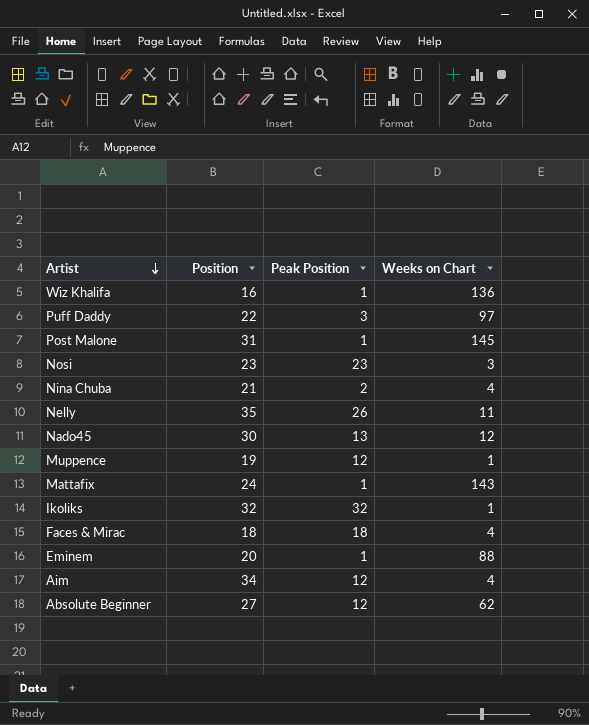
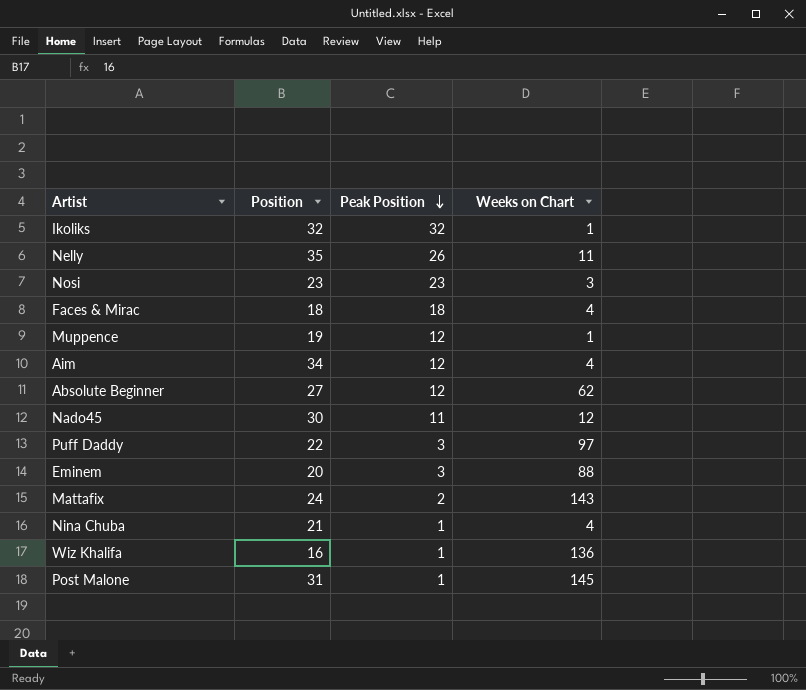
row order: Artist descending -> Peak Position descending
Nado45 | Peak Position: 13 -> 11
Eminem | Peak Position: 1 -> 3
Mattafix | Peak Position: 1 -> 2
Nina Chuba | Peak Position: 2 -> 1

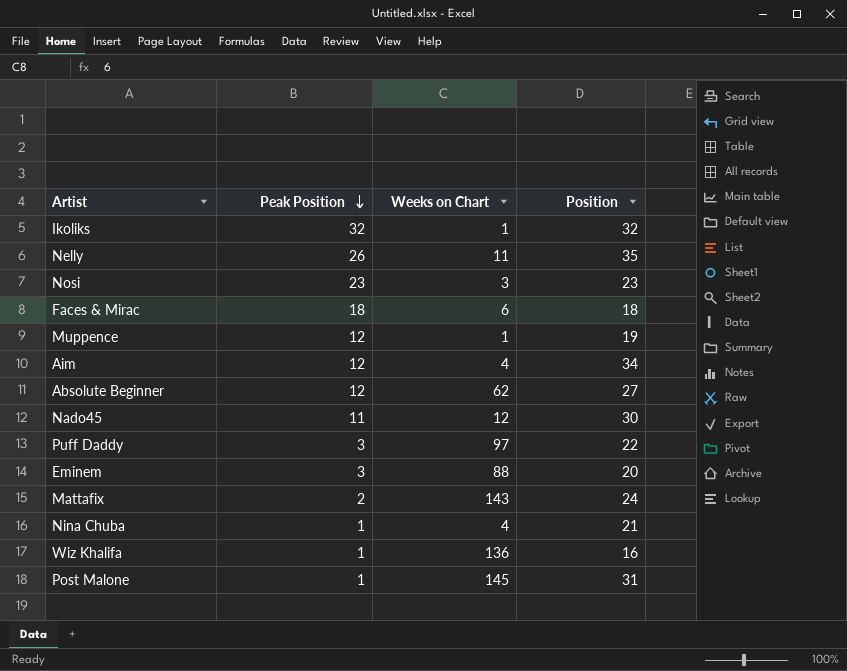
column Position | position: 2 -> 4
Faces & Mirac | Weeks on Chart: 4 -> 6

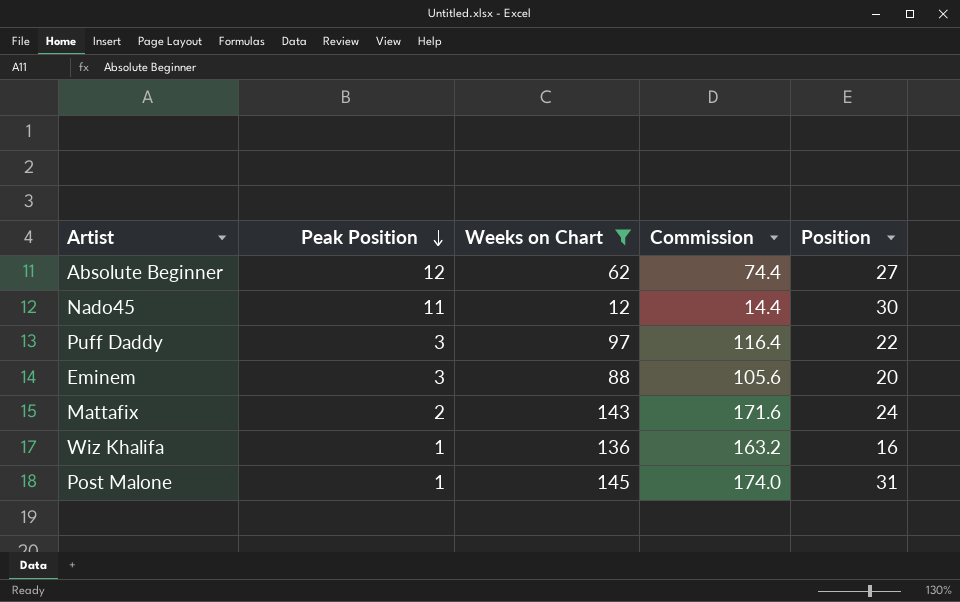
filter: none -> Weeks on Chart >= 12
column Commission | formula: none -> [Weeks on Chart] * 1.2

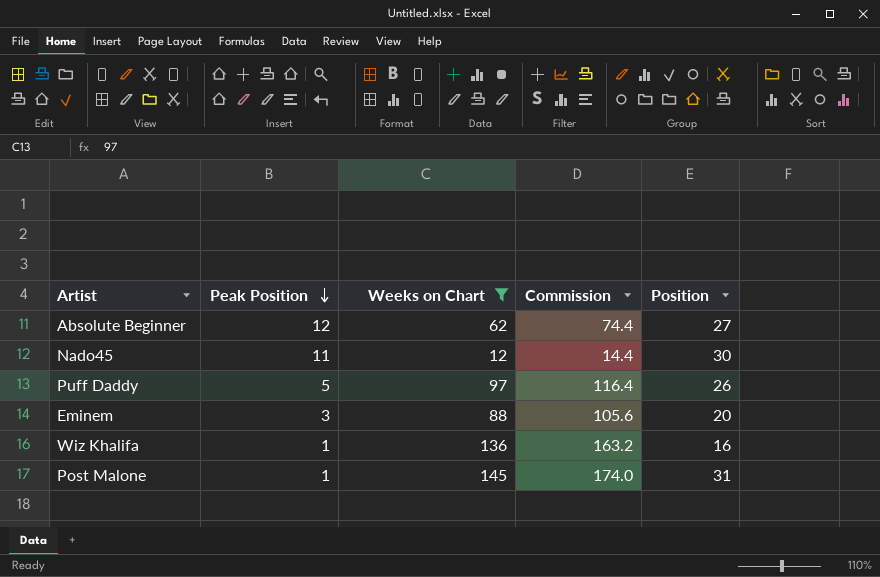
row Mattafix: 2 | 143 | 171.6 | 24 -> none
Puff Daddy | Peak Position: 3 -> 5
Puff Daddy | Position: 22 -> 26

